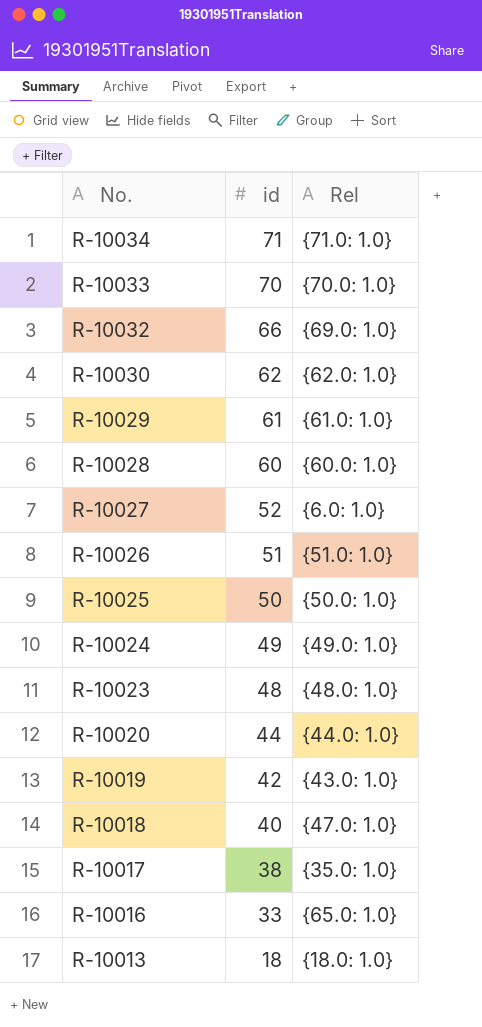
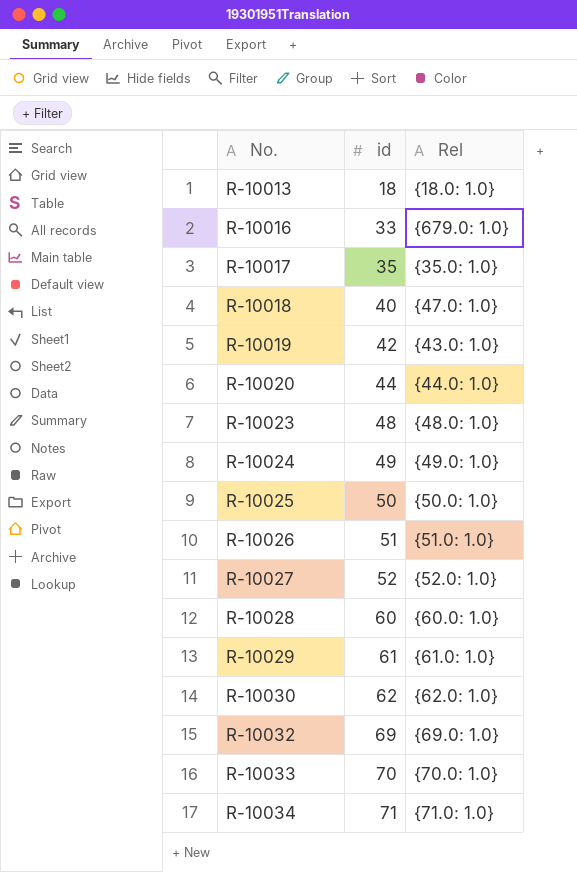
row order: No. descending -> No. ascending
R-10016 | Rel: {65.0: 1.0} -> {679.0: 1.0}
R-10017 | id: 38 -> 35
R-10027 | Rel: {6.0: 1.0} -> {52.0: 1.0}
R-10032 | id: 66 -> 69

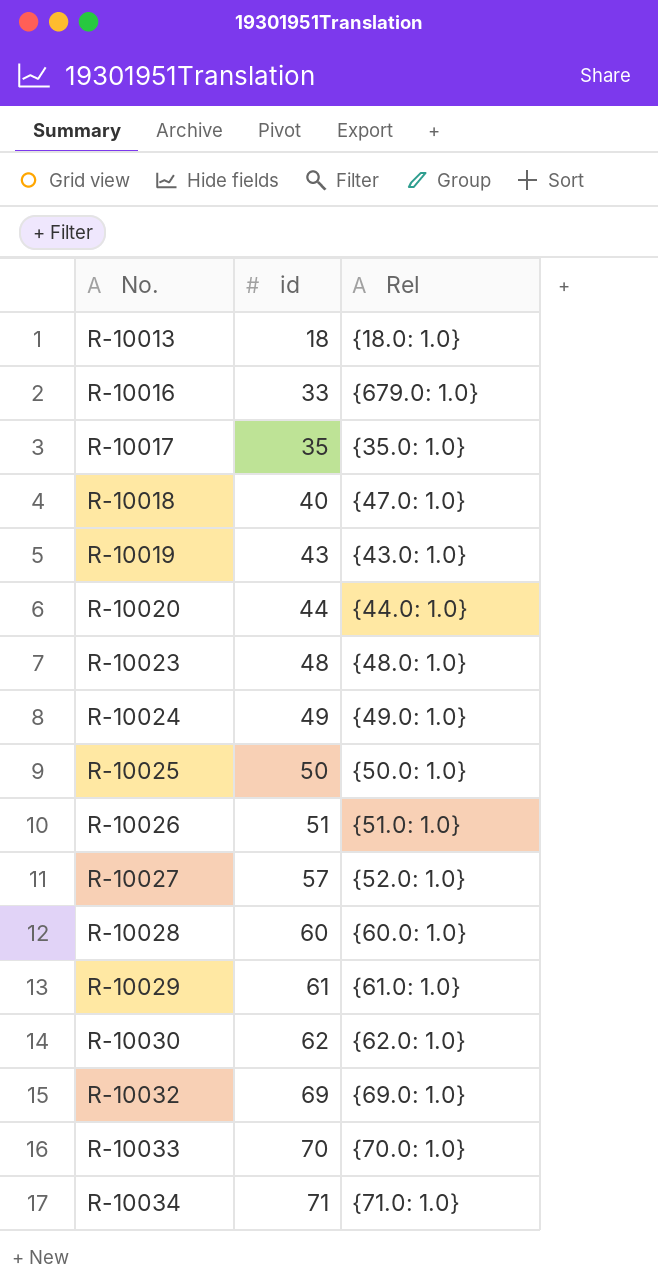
R-10019 | id: 42 -> 43
R-10027 | id: 52 -> 57

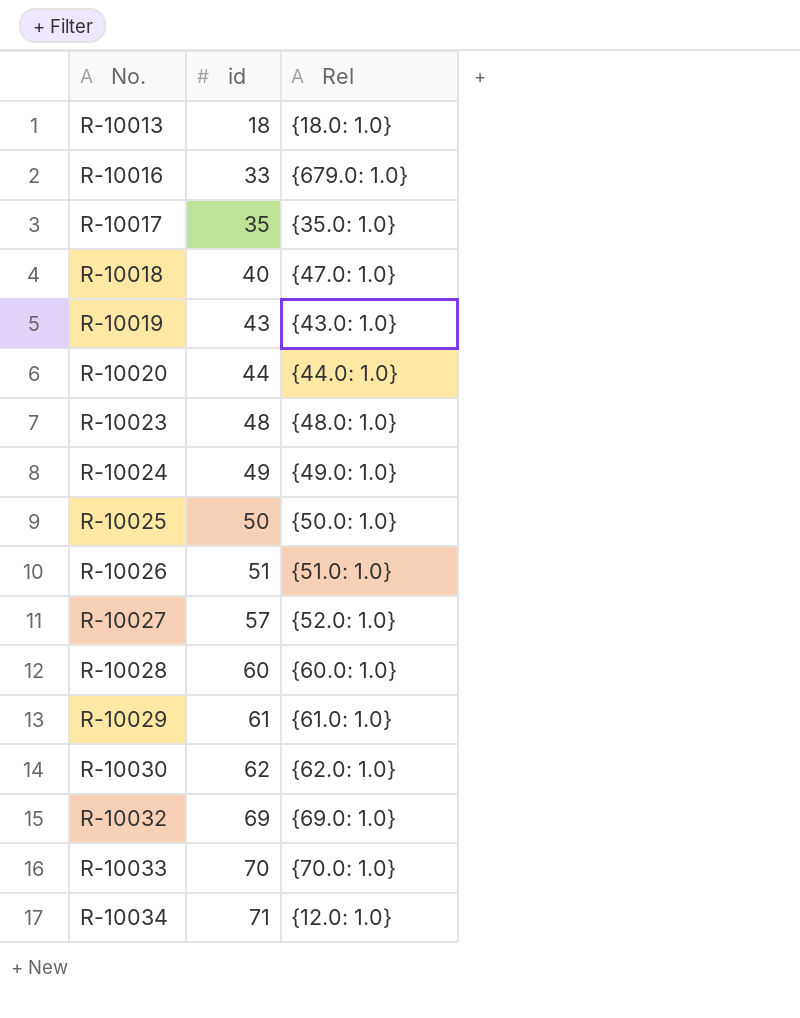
R-10034 | Rel: {71.0: 1.0} -> {12.0: 1.0}

